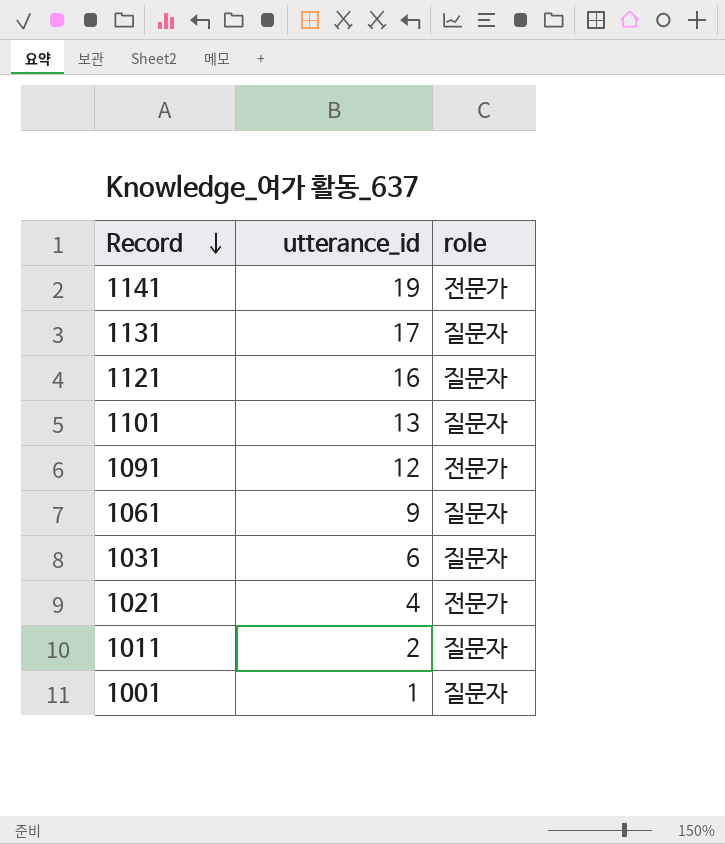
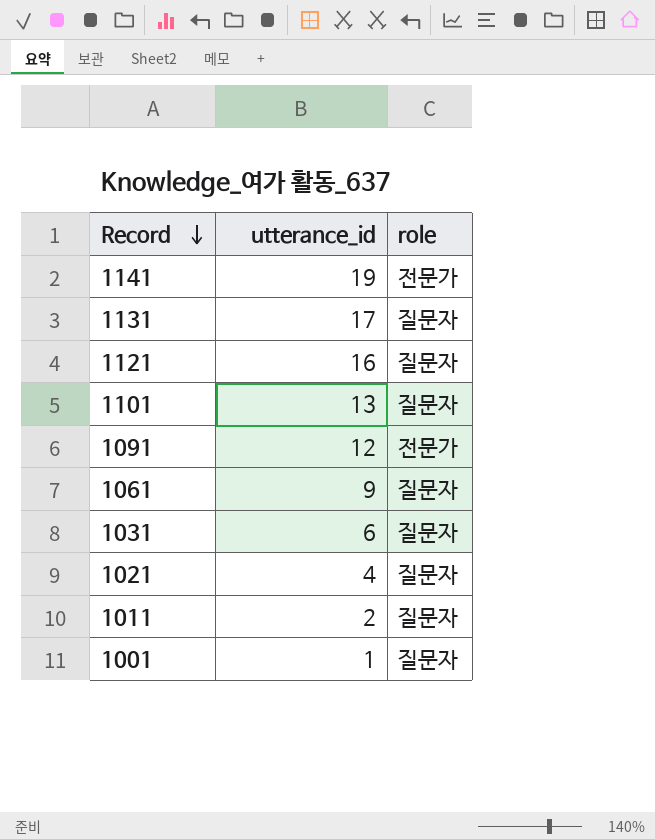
1021 | role: 전문가 -> 질문자

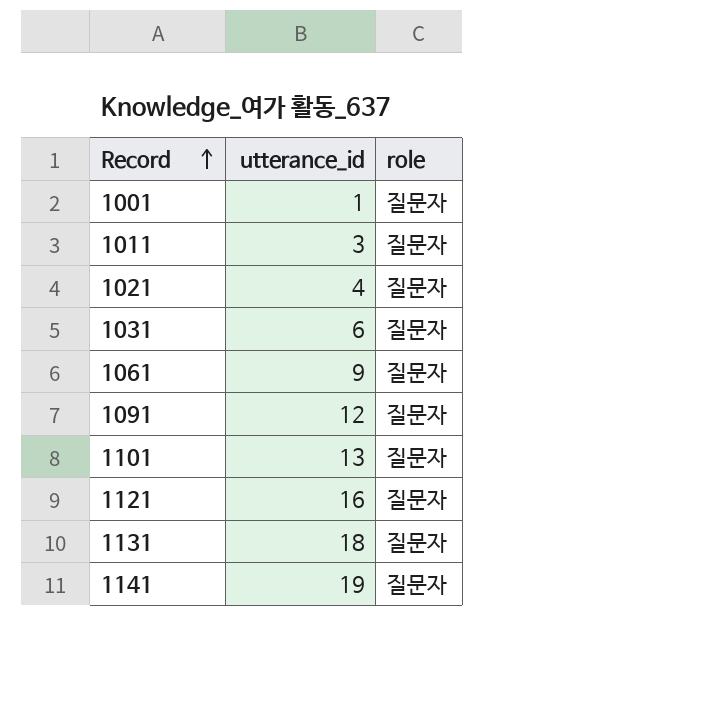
row order: Record descending -> Record ascending
1011 | utterance_id: 2 -> 3
1091 | role: 전문가 -> 질문자
1131 | utterance_id: 17 -> 18
1141 | role: 전문가 -> 질문자

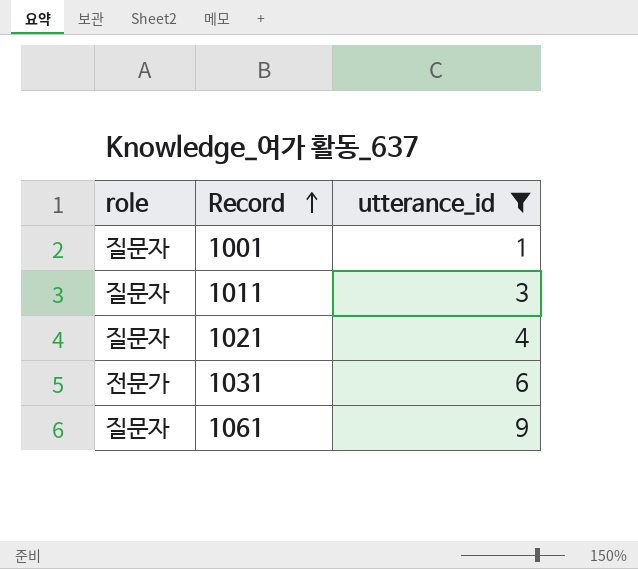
filter: none -> utterance_id <= 9
column role | position: 3 -> 1
1031 | role: 질문자 -> 전문가

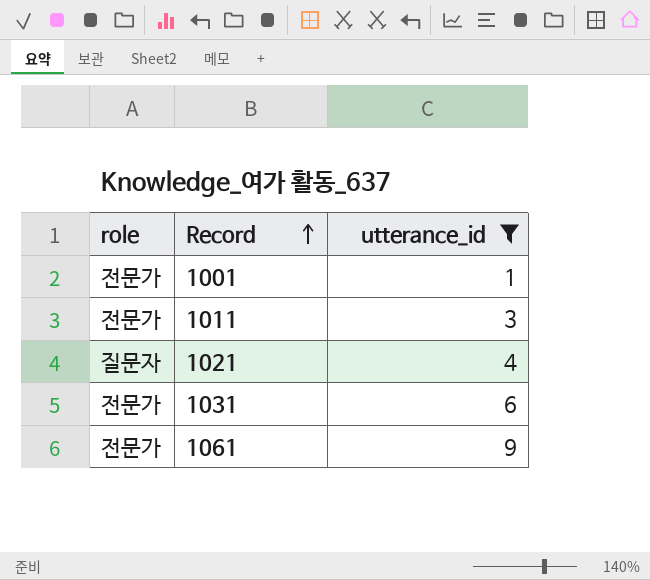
1001 | role: 질문자 -> 전문가
1011 | role: 질문자 -> 전문가
1061 | role: 질문자 -> 전문가

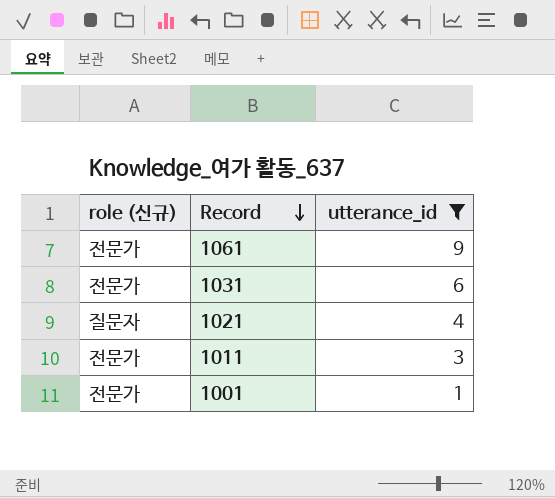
row order: Record ascending -> Record descending
column name: role -> role (신규)

